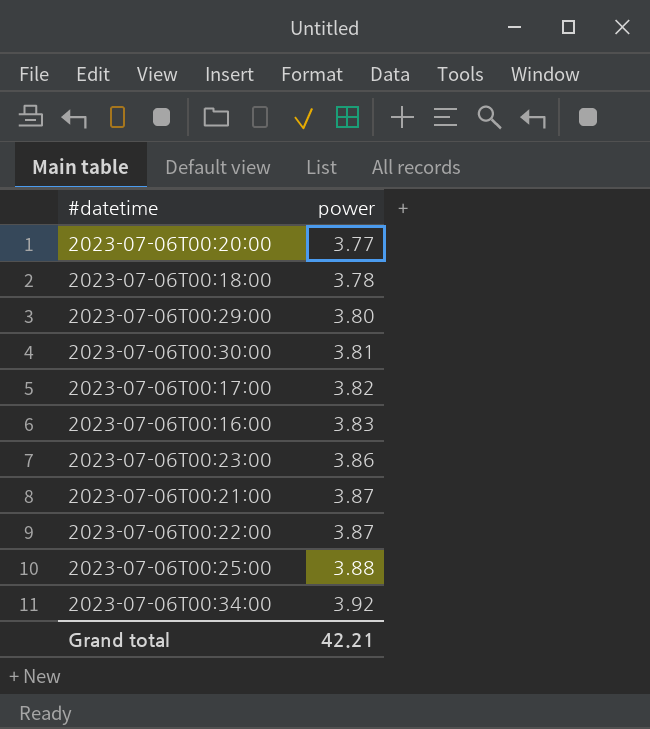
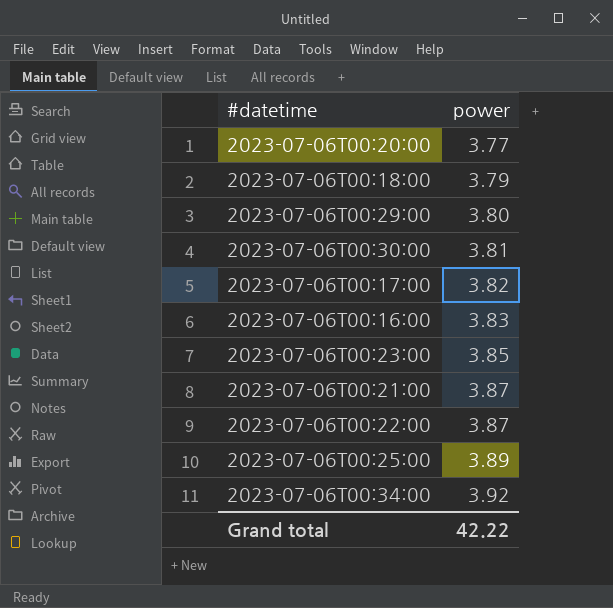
2023-07-06T00:18:00 | power: 3.78 -> 3.79
2023-07-06T00:23:00 | power: 3.86 -> 3.85
2023-07-06T00:25:00 | power: 3.88 -> 3.89
Grand total | power: 42.21 -> 42.22

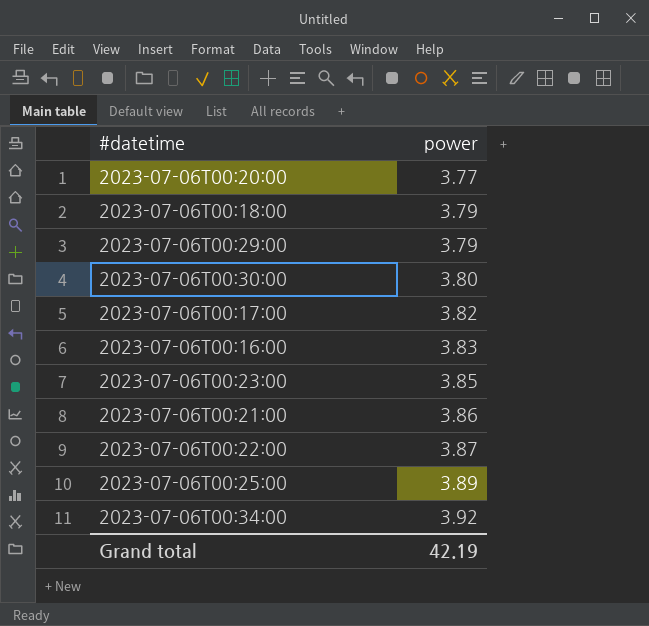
2023-07-06T00:29:00 | power: 3.80 -> 3.79
2023-07-06T00:30:00 | power: 3.81 -> 3.80
2023-07-06T00:21:00 | power: 3.87 -> 3.86
Grand total | power: 42.22 -> 42.19

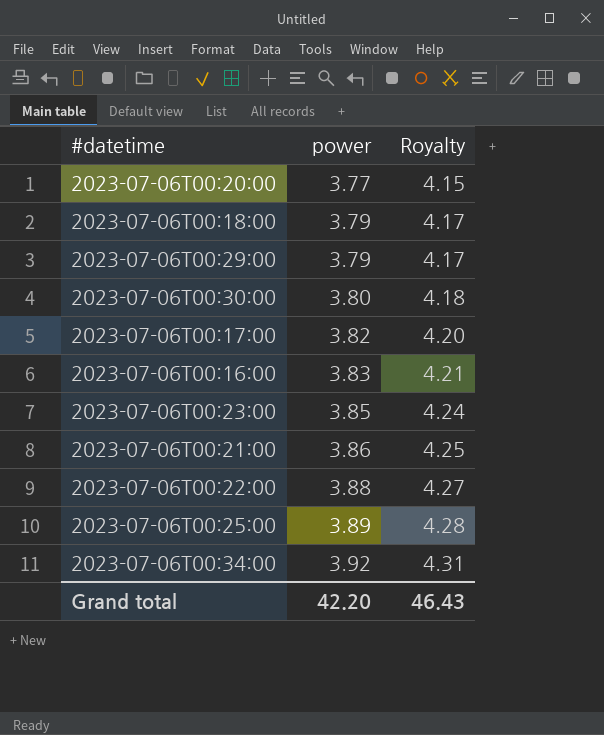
column Royalty | formula: none -> [power] * 1.1
2023-07-06T00:22:00 | power: 3.87 -> 3.88
Grand total | power: 42.19 -> 42.20

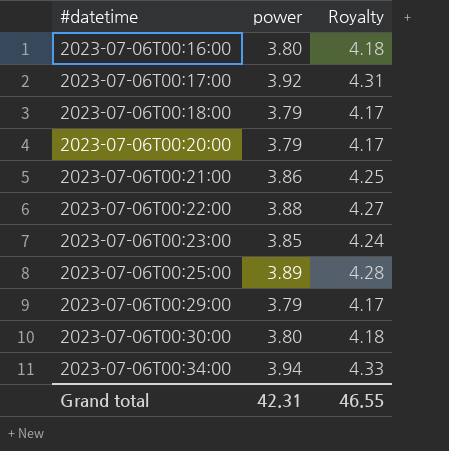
row order: power ascending -> #datetime ascending
2023-07-06T00:16:00 | power: 3.83 -> 3.80
2023-07-06T00:16:00 | Royalty: 4.21 -> 4.18
2023-07-06T00:17:00 | power: 3.82 -> 3.92
2023-07-06T00:17:00 | Royalty: 4.20 -> 4.31
2023-07-06T00:20:00 | power: 3.77 -> 3.79
2023-07-06T00:20:00 | Royalty: 4.15 -> 4.17
2023-07-06T00:34:00 | power: 3.92 -> 3.94
2023-07-06T00:34:00 | Royalty: 4.31 -> 4.33
Grand total | power: 42.20 -> 42.31
Grand total | Royalty: 46.43 -> 46.55

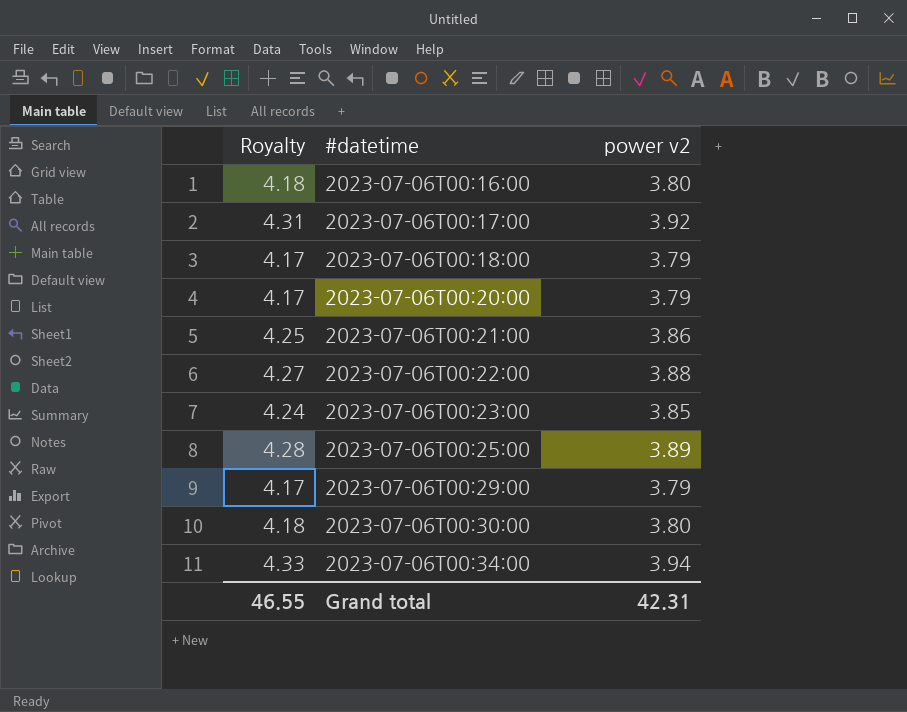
column Royalty | position: 3 -> 1
column name: power -> power v2

